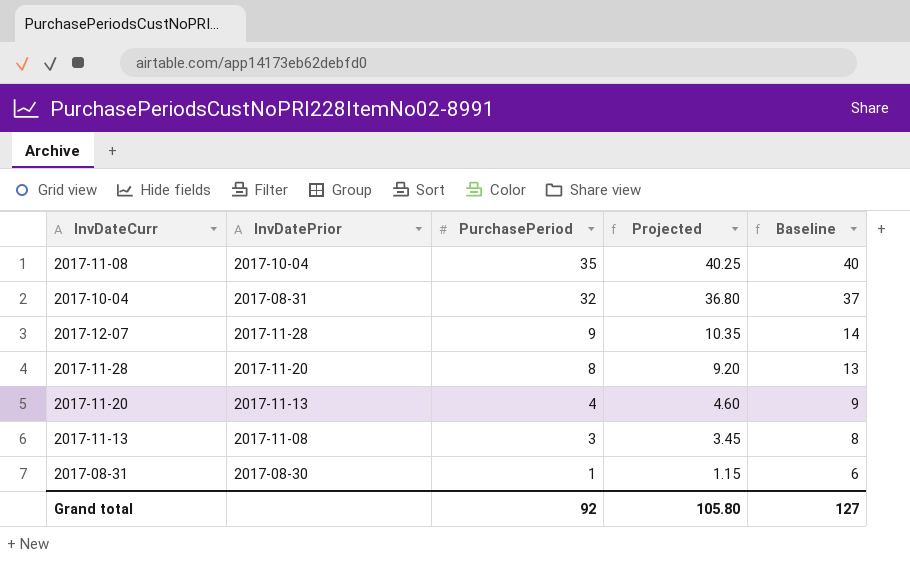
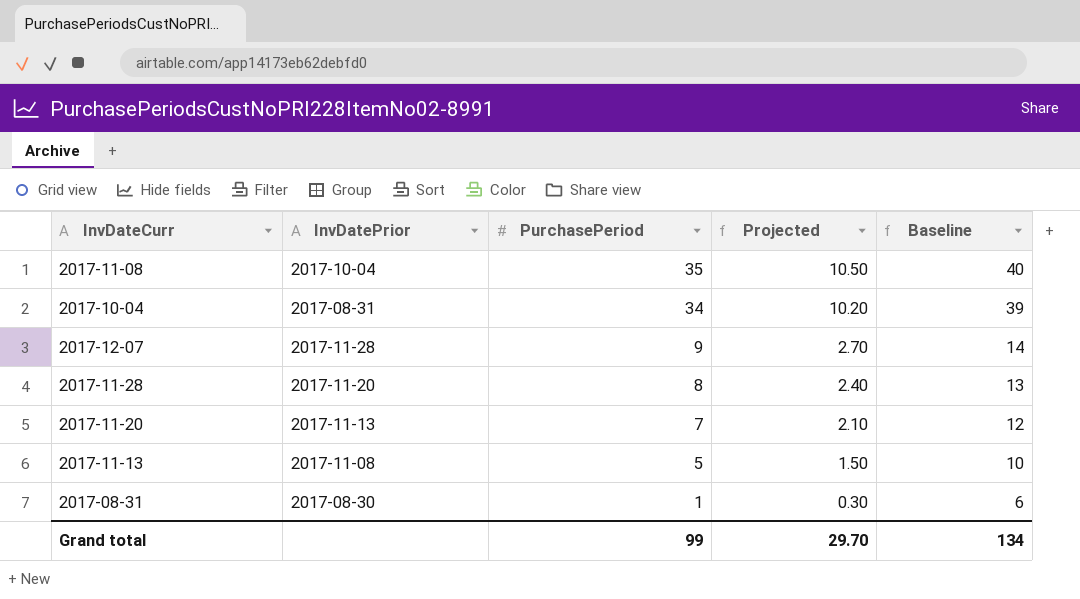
column Projected | formula: [PurchasePeriod] * 1.15 -> [PurchasePeriod] * 0.3
2017-10-04 | PurchasePeriod: 32 -> 34
2017-10-04 | Baseline: 37 -> 39
2017-11-20 | PurchasePeriod: 4 -> 7
2017-11-20 | Baseline: 9 -> 12
2017-11-13 | PurchasePeriod: 3 -> 5
2017-11-13 | Baseline: 8 -> 10
Grand total | PurchasePeriod: 92 -> 99
Grand total | Projected: 105.80 -> 29.70
Grand total | Baseline: 127 -> 134

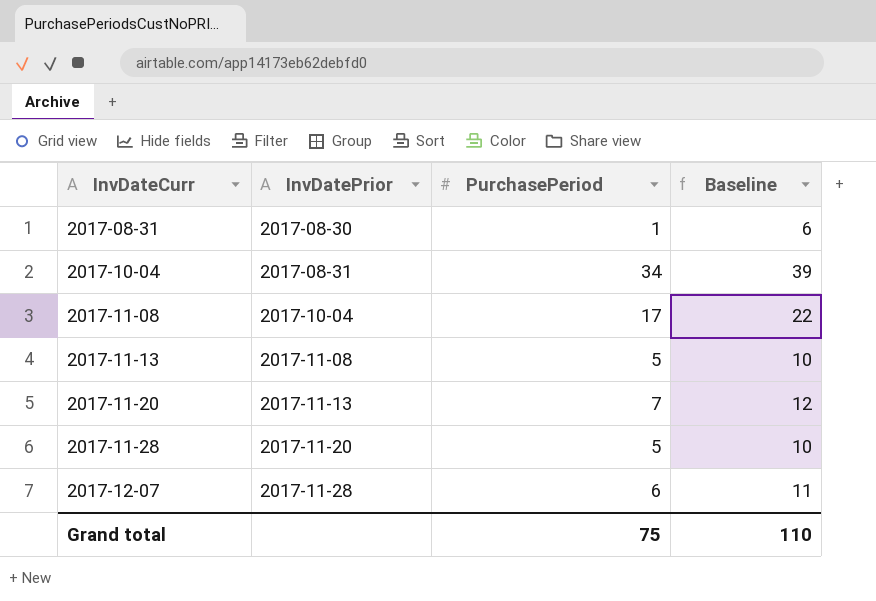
row order: PurchasePeriod descending -> InvDateCurr ascending
column Projected | formula: [PurchasePeriod] * 0.3 -> none
2017-11-08 | PurchasePeriod: 35 -> 17
2017-11-08 | Baseline: 40 -> 22
2017-11-28 | PurchasePeriod: 8 -> 5
2017-11-28 | Baseline: 13 -> 10
2017-12-07 | PurchasePeriod: 9 -> 6
2017-12-07 | Baseline: 14 -> 11
Grand total | PurchasePeriod: 99 -> 75
Grand total | Baseline: 134 -> 110

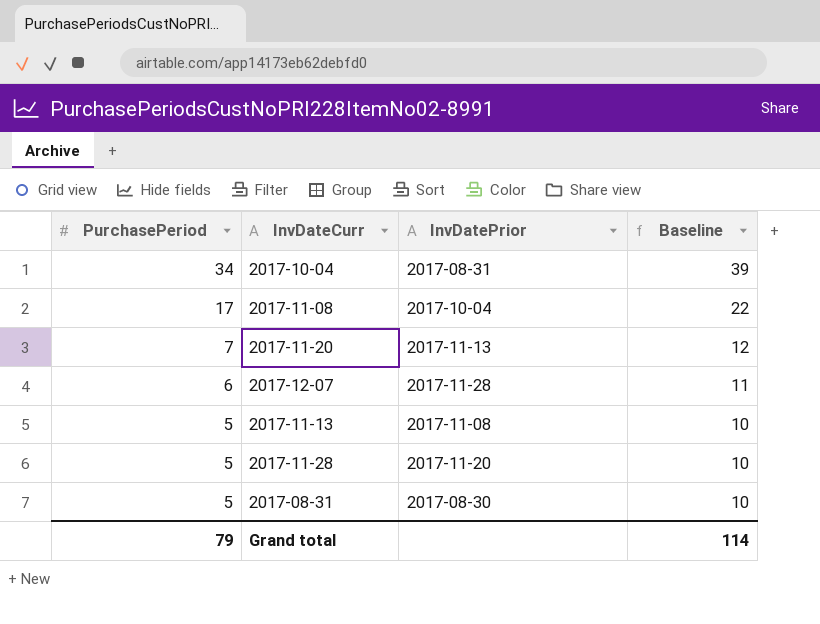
row order: InvDateCurr ascending -> PurchasePeriod descending
column PurchasePeriod | position: 3 -> 1
2017-08-31 | PurchasePeriod: 1 -> 5
2017-08-31 | Baseline: 6 -> 10
Grand total | PurchasePeriod: 75 -> 79
Grand total | Baseline: 110 -> 114

